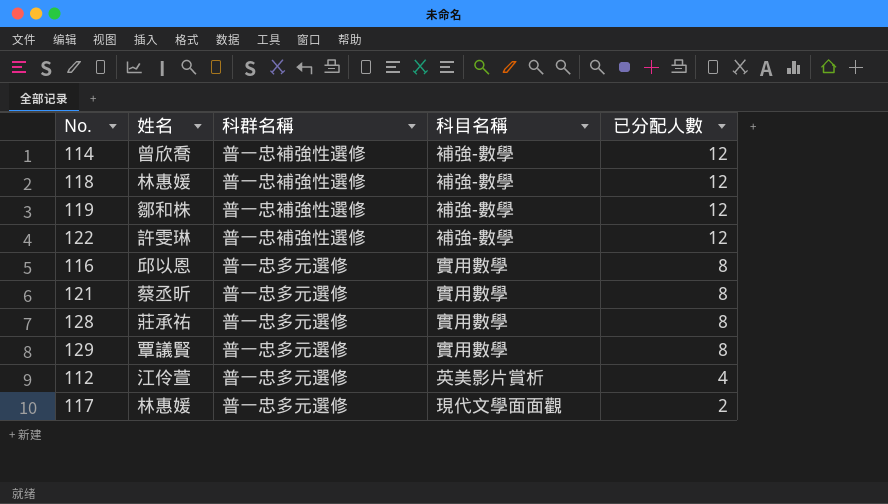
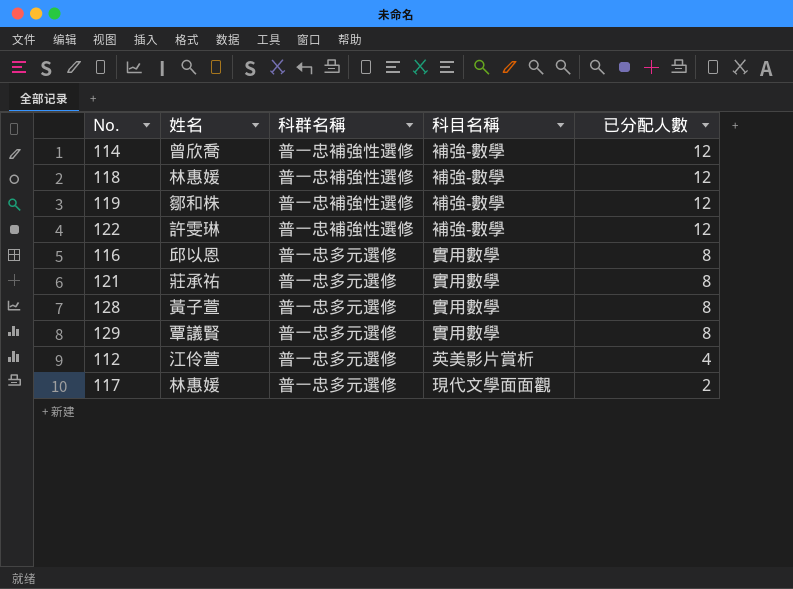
121 | 姓名: 蔡丞昕 -> 莊承祐
128 | 姓名: 莊承祐 -> 黃子萱

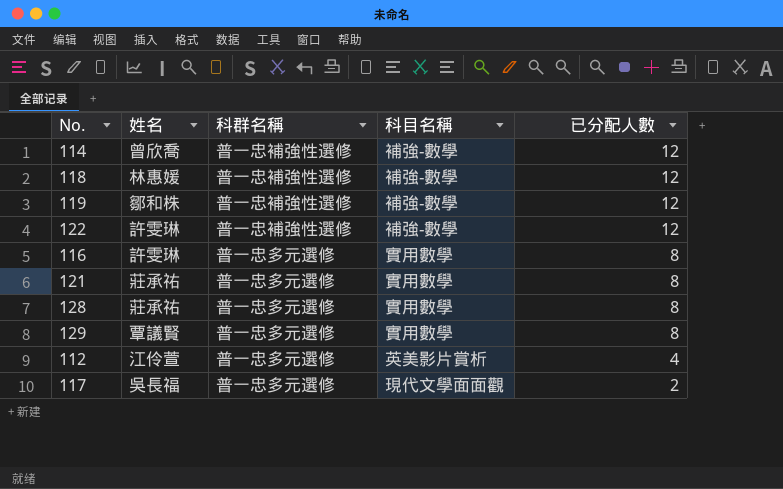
116 | 姓名: 邱以恩 -> 許雯琳
128 | 姓名: 黃子萱 -> 莊承祐
117 | 姓名: 林惠媛 -> 吳長福

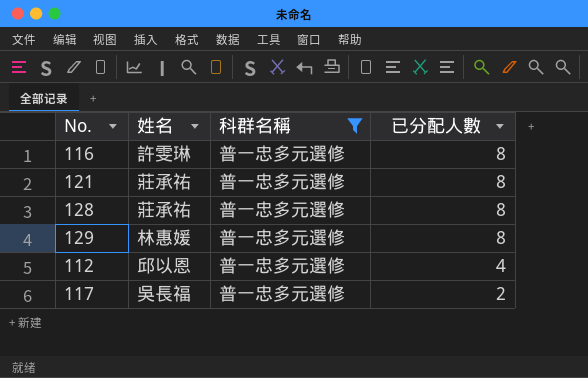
filter: none -> 科群名稱 = 普一忠多元選修
column 科目名稱 | position: 4 -> none
129 | 姓名: 覃議賢 -> 林惠媛
112 | 姓名: 江伶萱 -> 邱以恩

